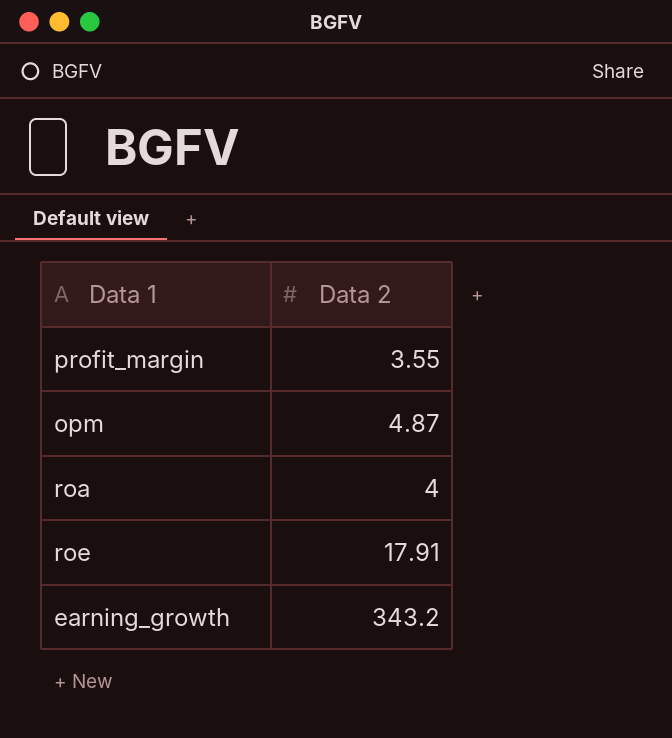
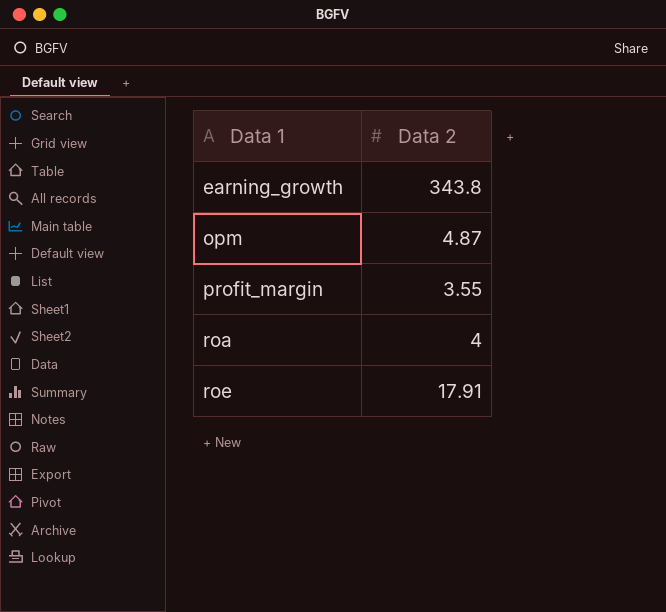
row order: none -> Data 1 ascending
earning_growth | Data 2: 343.2 -> 343.8

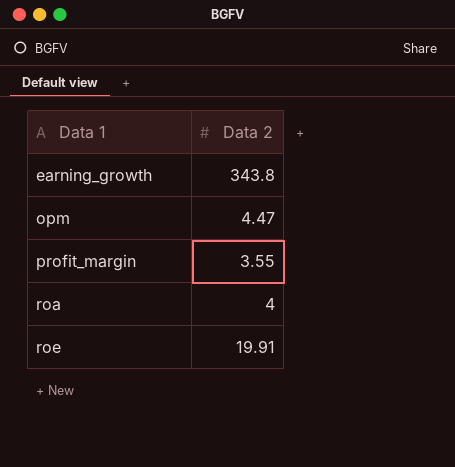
opm | Data 2: 4.87 -> 4.47
roe | Data 2: 17.91 -> 19.91

